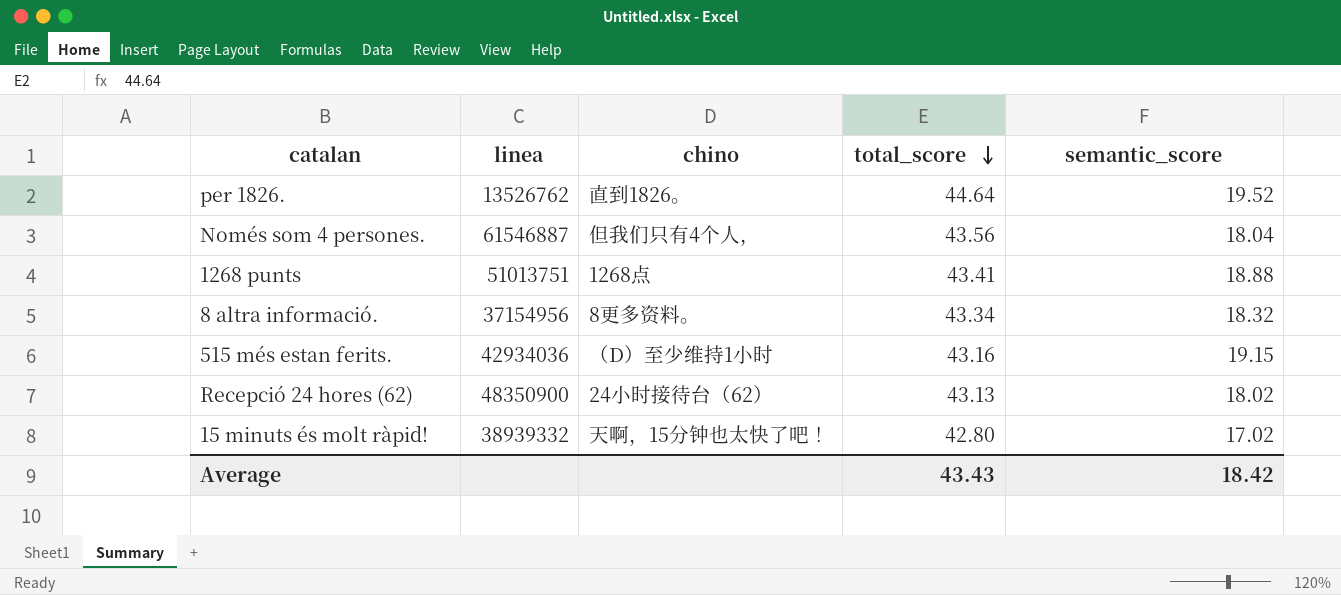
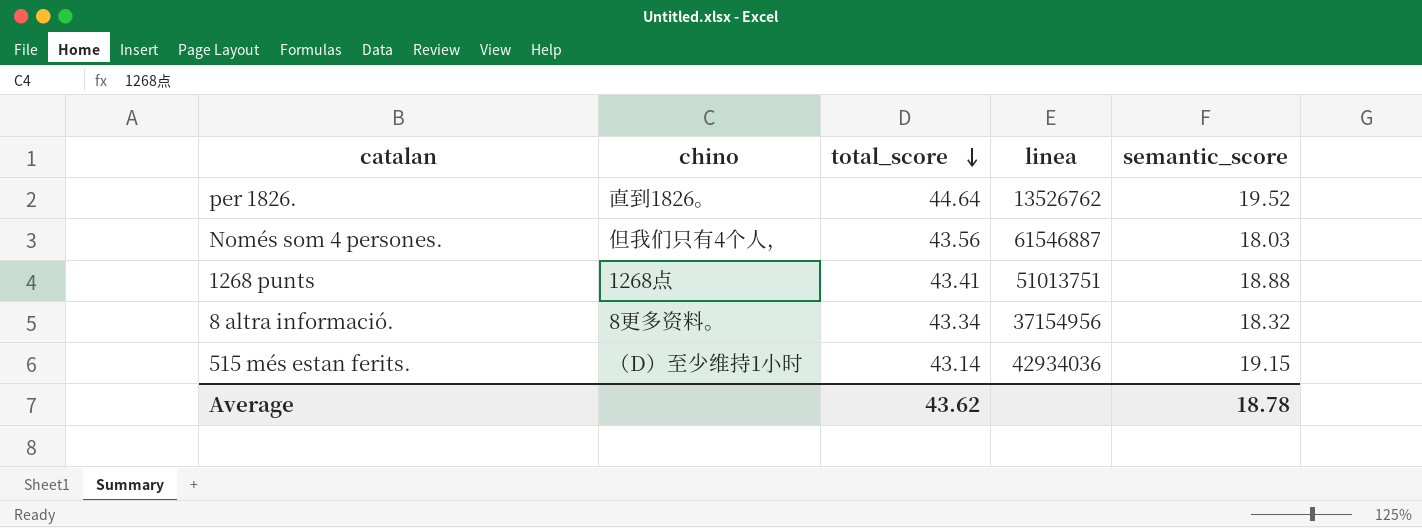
column linea | position: 2 -> 4
row Recepció 24 hores (62): 48350900 | 24小时接待台（62） | 43.13 | 18.02 -> none
row 15 minuts és molt ràpid!: 38939332 | 天啊，15分钟也太快了吧！ | 42.80 | 17.02 -> none
Només som 4 persones. | semantic_score: 18.04 -> 18.03
515 més estan ferits. | total_score: 43.16 -> 43.14
Average | total_score: 43.43 -> 43.62
Average | semantic_score: 18.42 -> 18.78

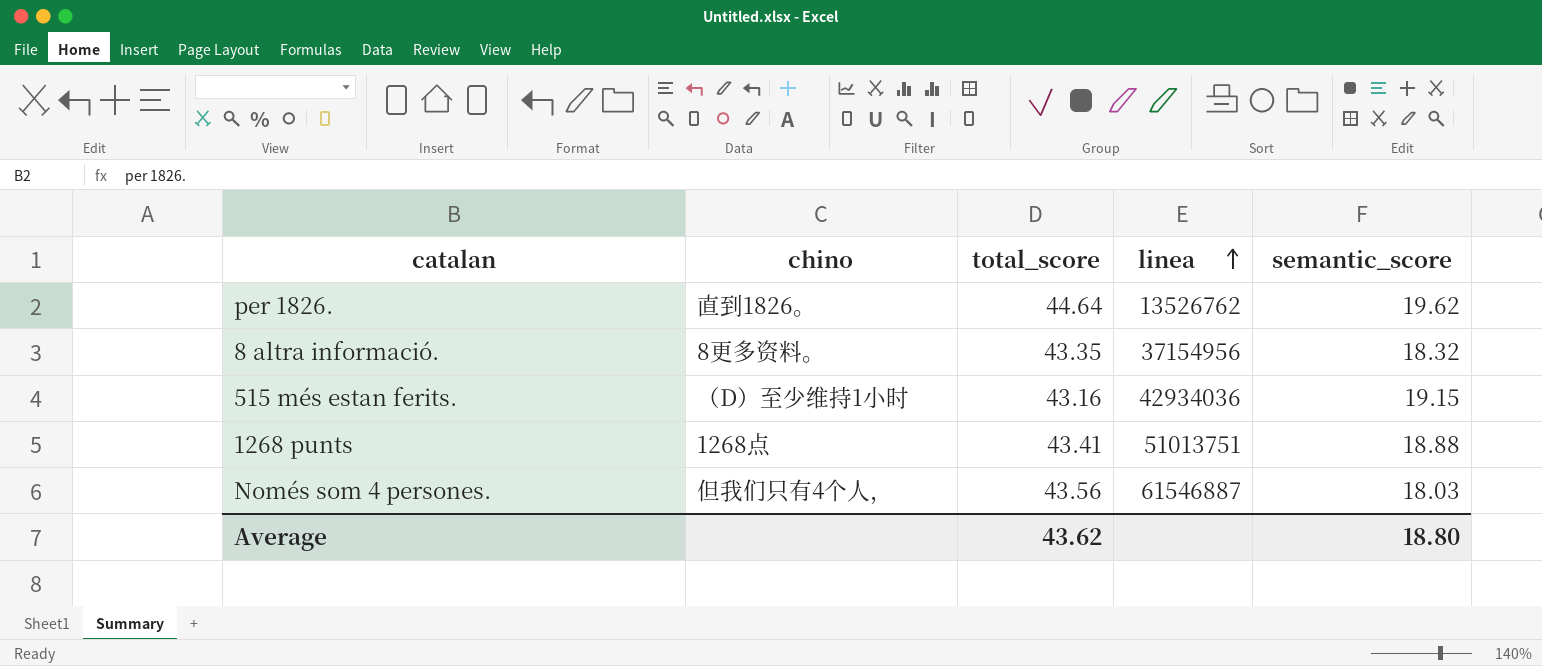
row order: total_score descending -> linea ascending
per 1826. | semantic_score: 19.52 -> 19.62
8 altra informació. | total_score: 43.34 -> 43.35
515 més estan ferits. | total_score: 43.14 -> 43.16
Average | semantic_score: 18.78 -> 18.80

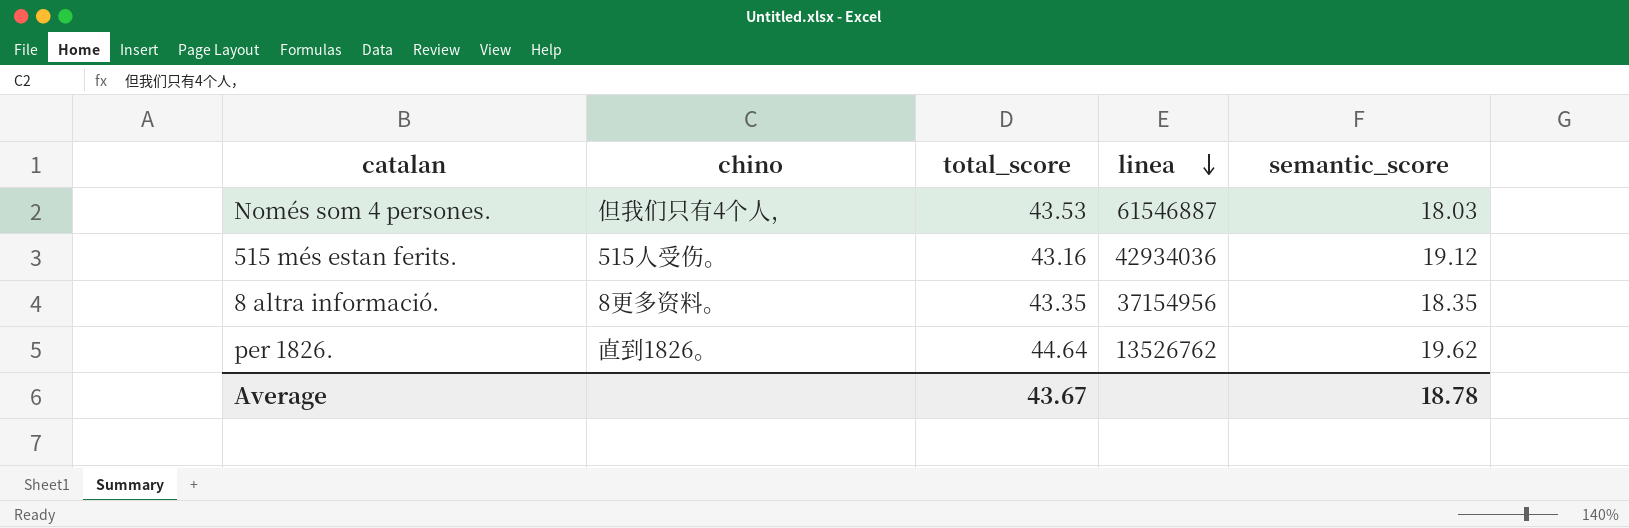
row order: linea ascending -> linea descending
row 1268 punts: 1268点 | 43.41 | 51013751 | 18.88 -> none
Només som 4 persones. | total_score: 43.56 -> 43.53
515 més estan ferits. | chino: （D）至少维持1小时 -> 515人受伤。
515 més estan ferits. | semantic_score: 19.15 -> 19.12
8 altra informació. | semantic_score: 18.32 -> 18.35
Average | total_score: 43.62 -> 43.67
Average | semantic_score: 18.80 -> 18.78

